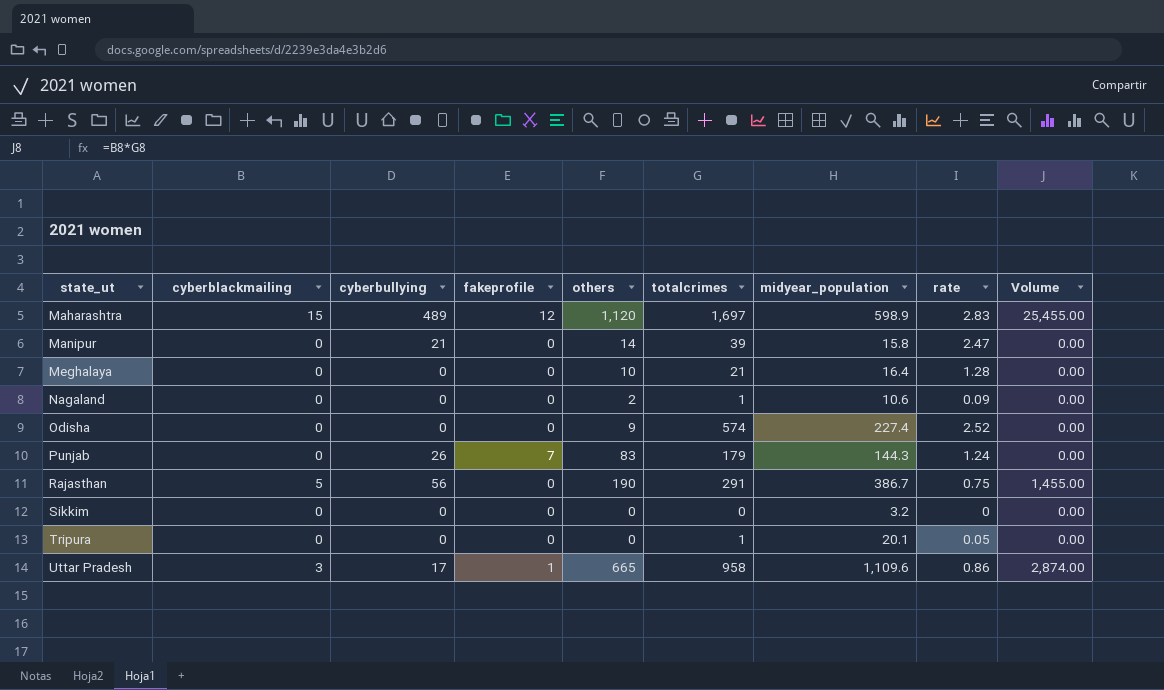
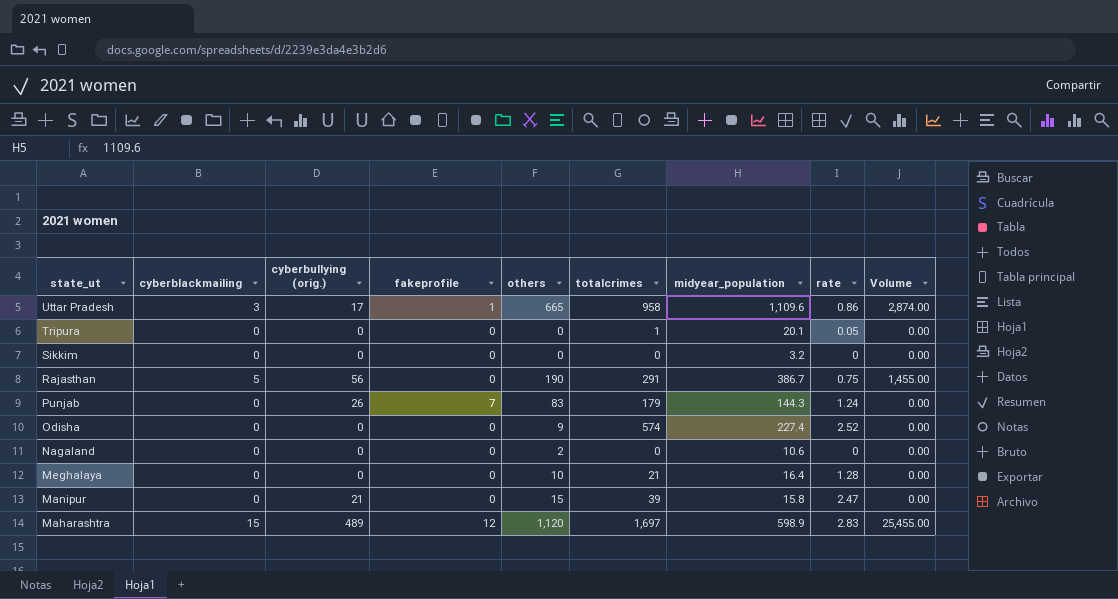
row order: state_ut ascending -> state_ut descending
column name: cyberbullying -> cyberbullying (orig.)
Nagaland | totalcrimes: 1 -> 0
Nagaland | rate: 0.09 -> 0
Manipur | others: 14 -> 15

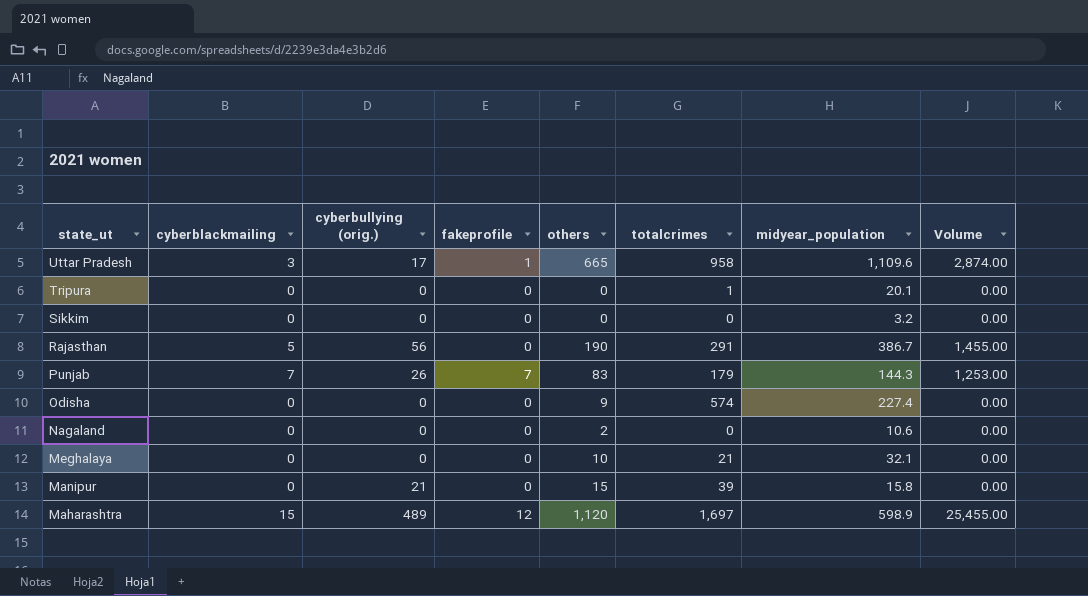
column rate | formula: [totalcrimes] / [midyear_population] -> none
Punjab | cyberblackmailing: 0 -> 7
Punjab | Volume: 0.00 -> 1,253.00
Meghalaya | midyear_population: 16.4 -> 32.1

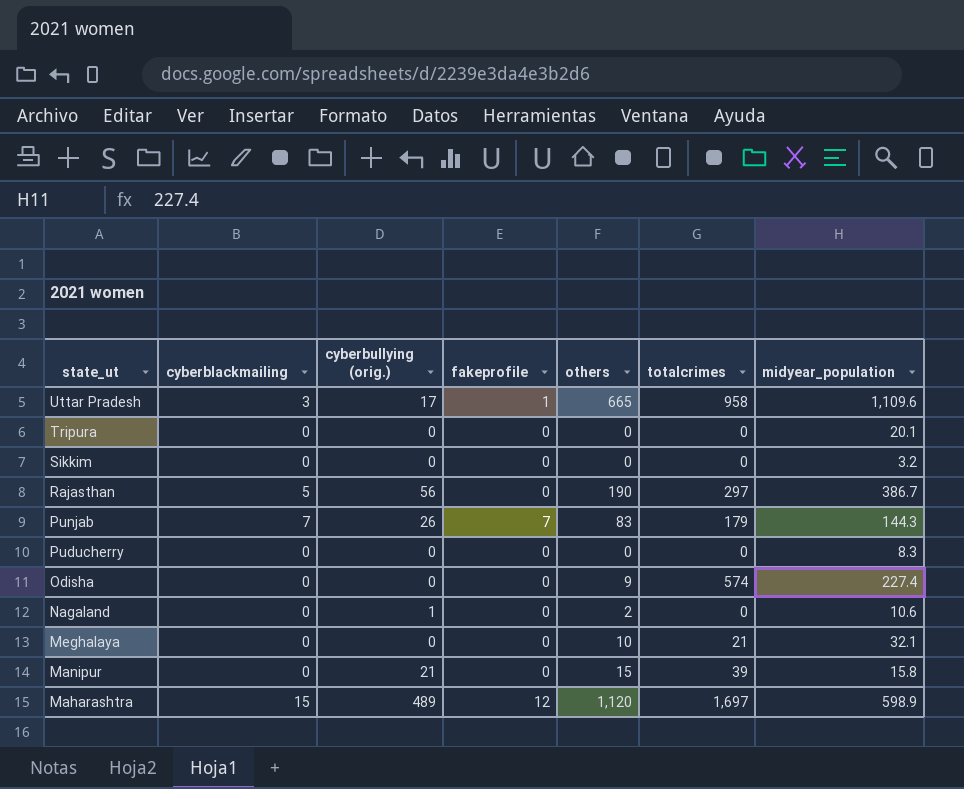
column Volume | formula: [cyberblackmailing] * [totalcrimes] -> none
Tripura | totalcrimes: 1 -> 0
Rajasthan | totalcrimes: 291 -> 297
row Puducherry: none -> 0 | 0 | 0 | 0 | 0 | 8.3
Nagaland | cyberbullying (orig.): 0 -> 1

